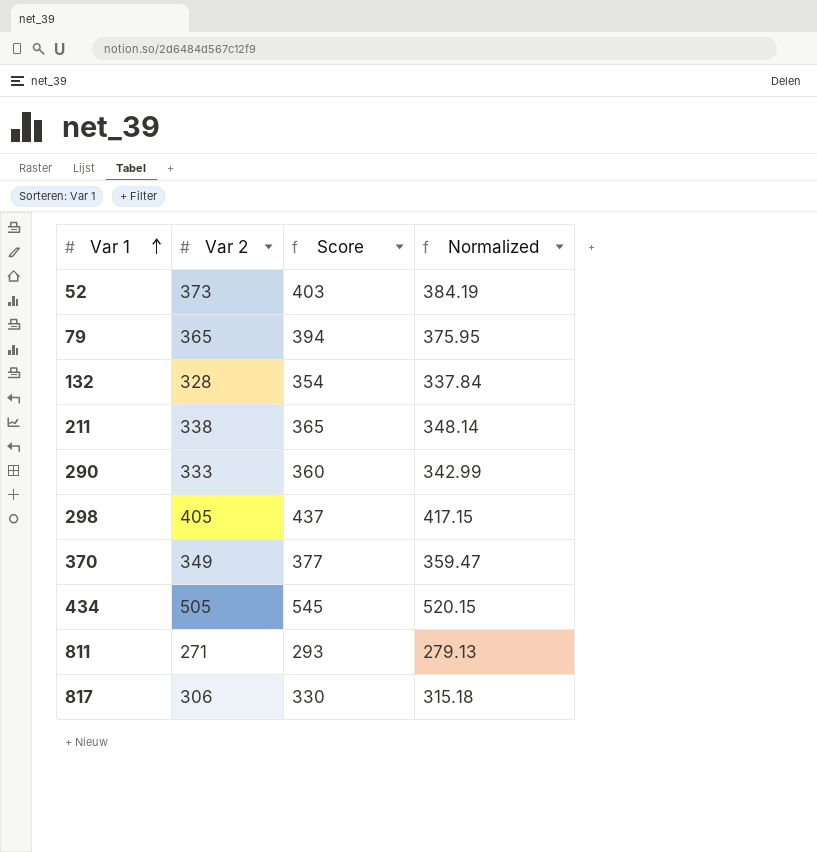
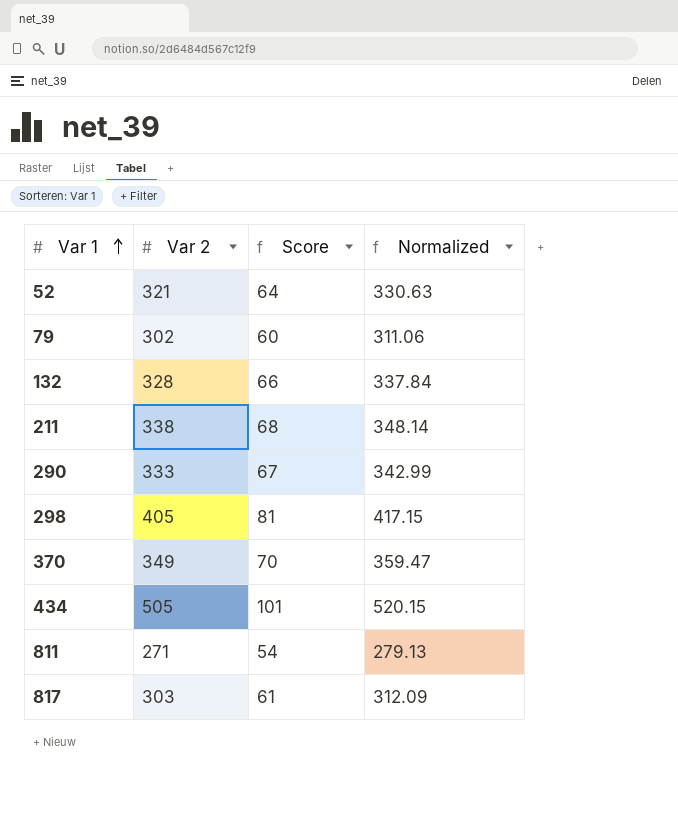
column Score | formula: [Var 2] * 1.08 -> [Var 2] * 0.2
52 | Var 2: 373 -> 321
52 | Normalized: 384.19 -> 330.63
79 | Var 2: 365 -> 302
79 | Normalized: 375.95 -> 311.06
817 | Var 2: 306 -> 303
817 | Normalized: 315.18 -> 312.09

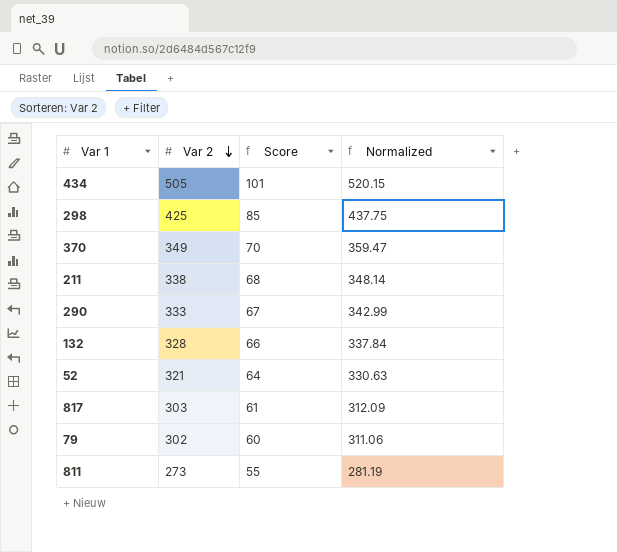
row order: Var 1 ascending -> Var 2 descending
298 | Var 2: 405 -> 425
298 | Score: 81 -> 85
298 | Normalized: 417.15 -> 437.75
811 | Var 2: 271 -> 273
811 | Score: 54 -> 55
811 | Normalized: 279.13 -> 281.19

